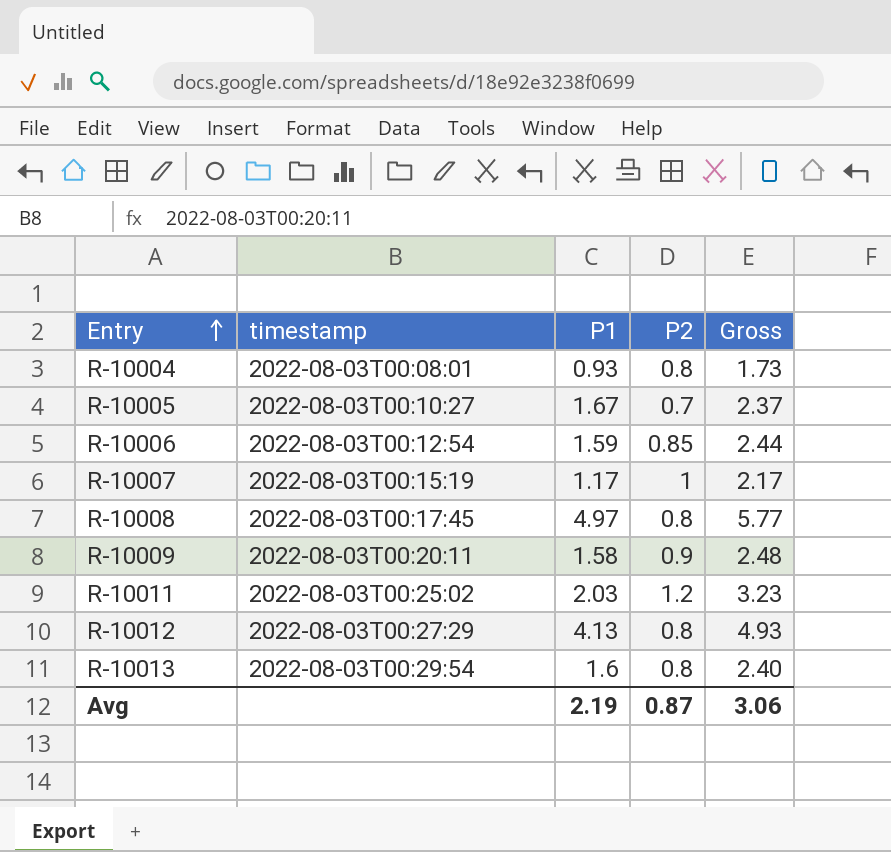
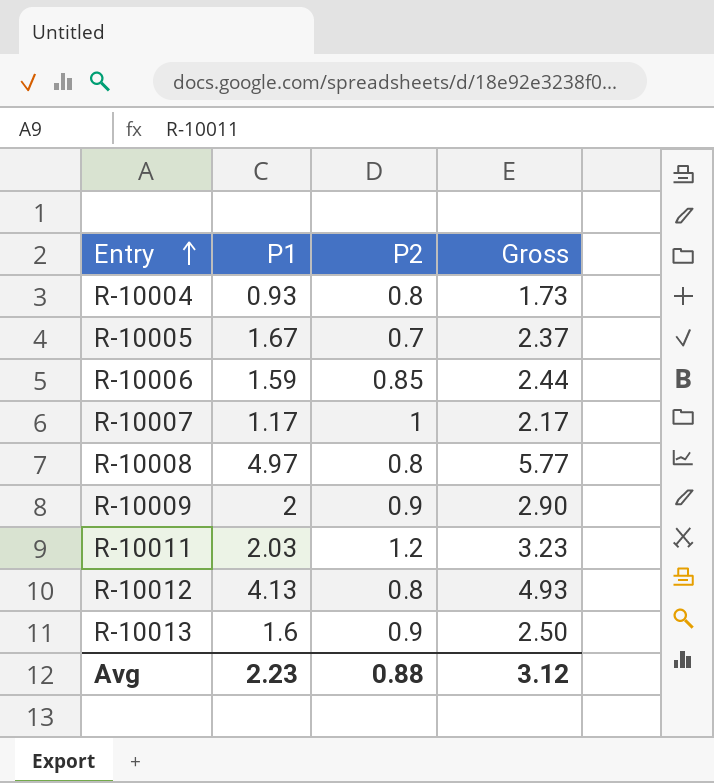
column timestamp | position: 2 -> none
R-10009 | P1: 1.58 -> 2
R-10009 | Gross: 2.48 -> 2.90
R-10013 | P2: 0.8 -> 0.9
R-10013 | Gross: 2.40 -> 2.50
Avg | P1: 2.19 -> 2.23
Avg | P2: 0.87 -> 0.88
Avg | Gross: 3.06 -> 3.12

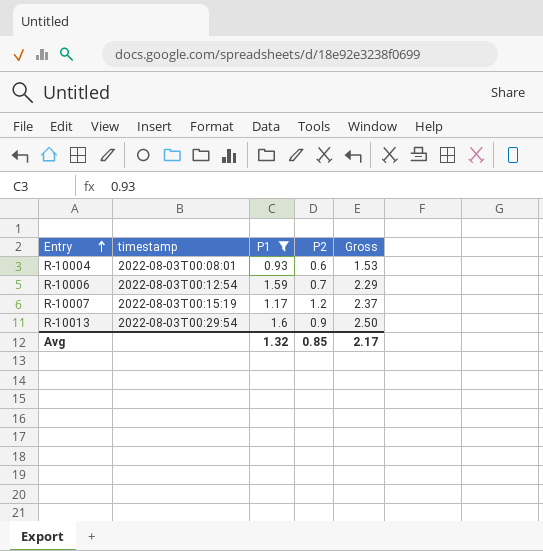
filter: none -> P1 <= 1.6
column timestamp | position: none -> 2
R-10004 | P2: 0.8 -> 0.6
R-10004 | Gross: 1.73 -> 1.53
R-10006 | P2: 0.85 -> 0.7
R-10006 | Gross: 2.44 -> 2.29
R-10007 | P2: 1 -> 1.2
R-10007 | Gross: 2.17 -> 2.37
Avg | P1: 2.23 -> 1.32
Avg | P2: 0.88 -> 0.85
Avg | Gross: 3.12 -> 2.17

